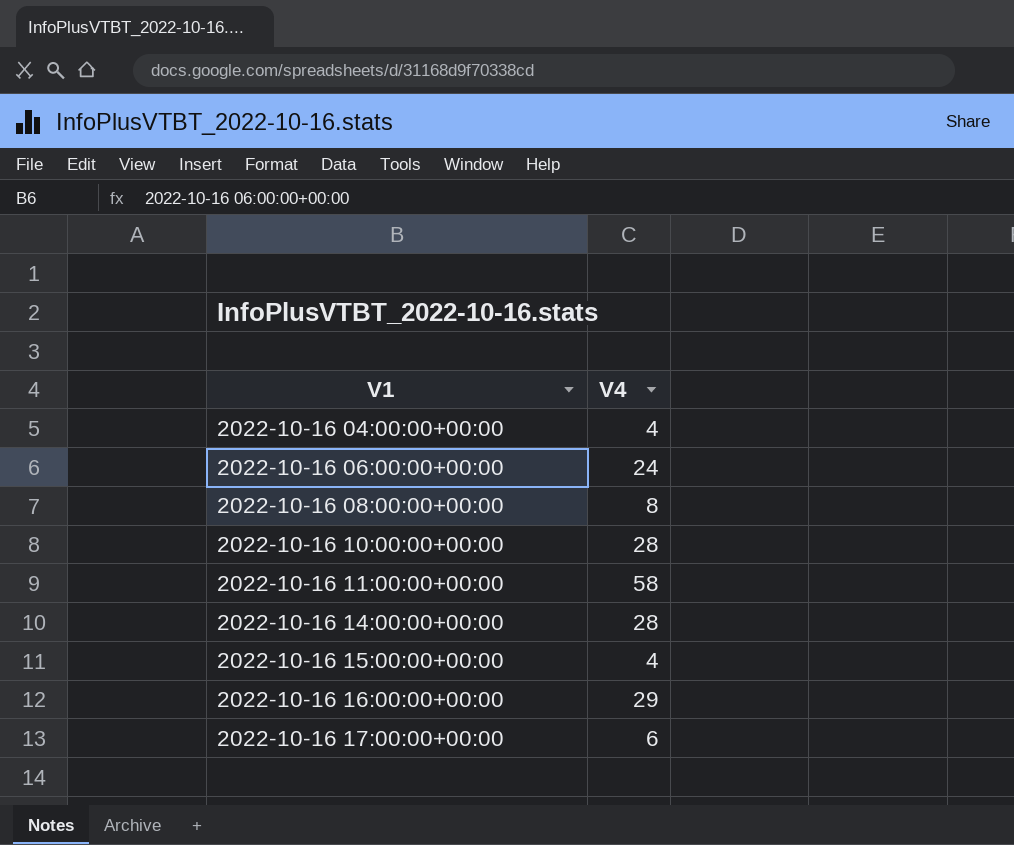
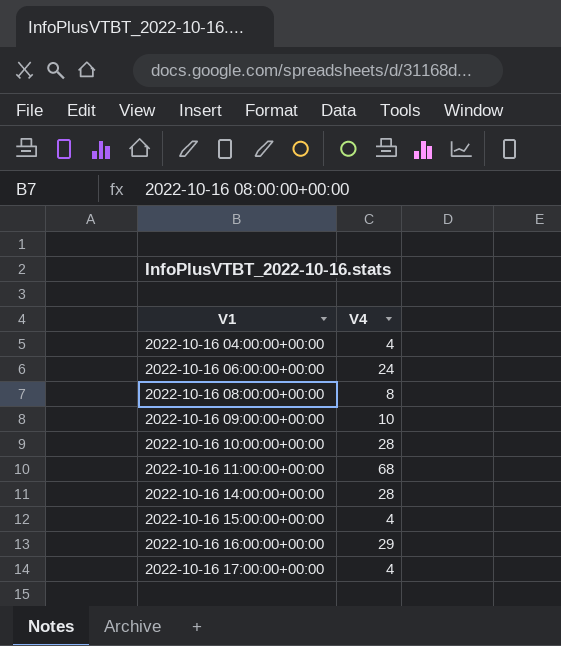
row 2022-10-16 09:00:00+00:00: none -> 10
2022-10-16 11:00:00+00:00 | V4: 58 -> 68
2022-10-16 17:00:00+00:00 | V4: 6 -> 4

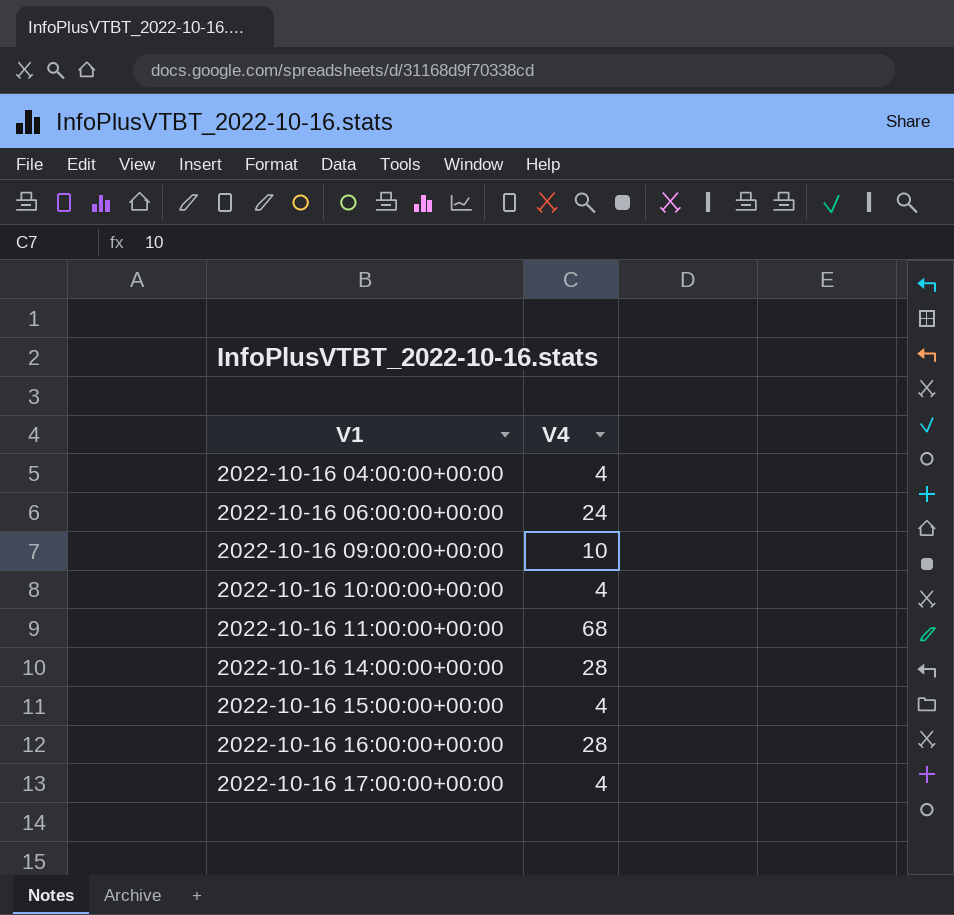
row 2022-10-16 08:00:00+00:00: 8 -> none
2022-10-16 10:00:00+00:00 | V4: 28 -> 4
2022-10-16 16:00:00+00:00 | V4: 29 -> 28

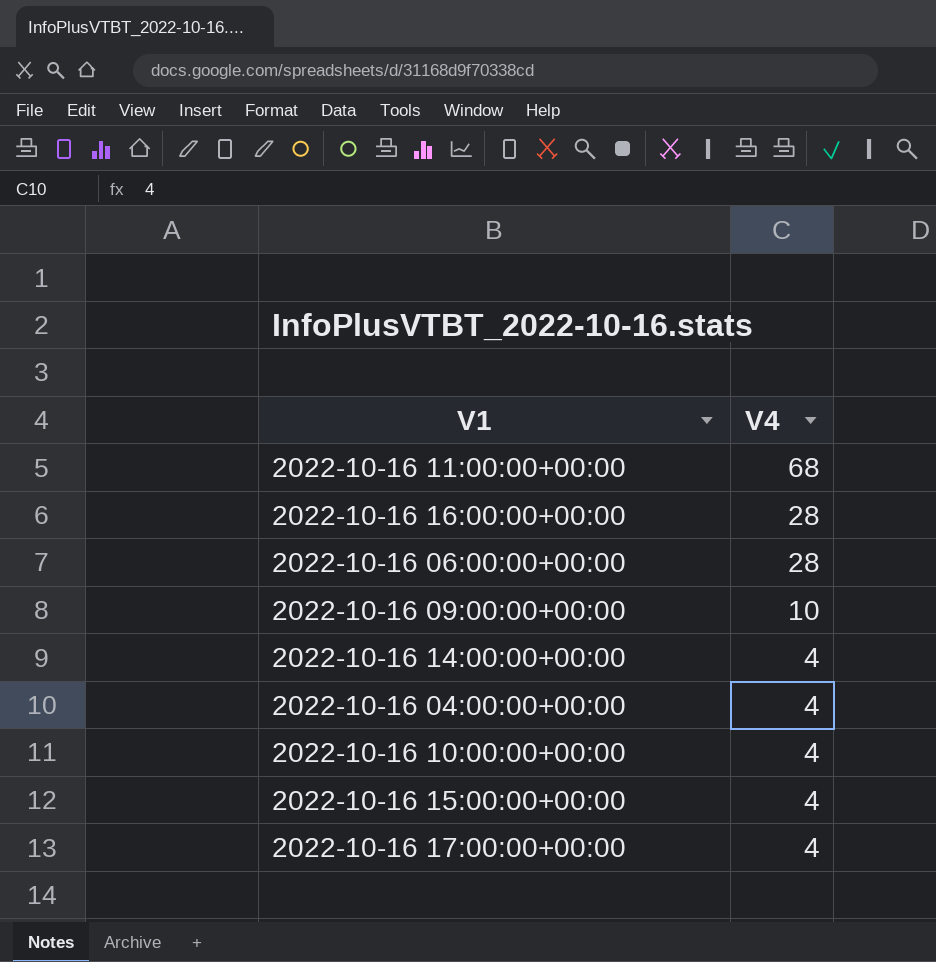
row order: V1 ascending -> V4 descending
2022-10-16 06:00:00+00:00 | V4: 24 -> 28
2022-10-16 14:00:00+00:00 | V4: 28 -> 4

